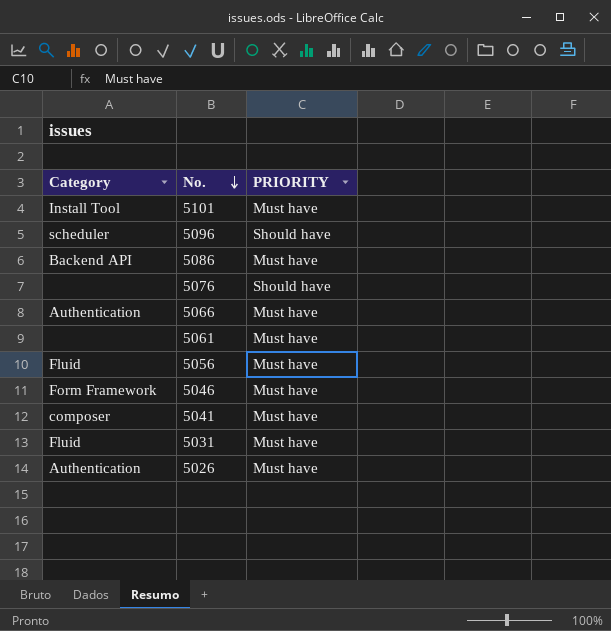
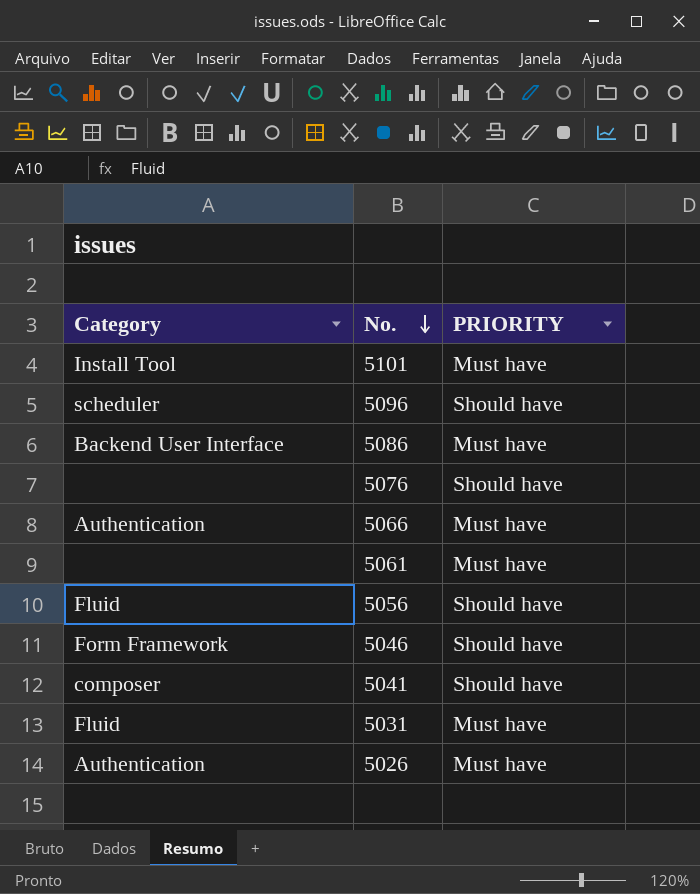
5086 | Category: Backend API -> Backend User Interface
5056 | PRIORITY: Must have -> Should have
5046 | PRIORITY: Must have -> Should have
5041 | PRIORITY: Must have -> Should have

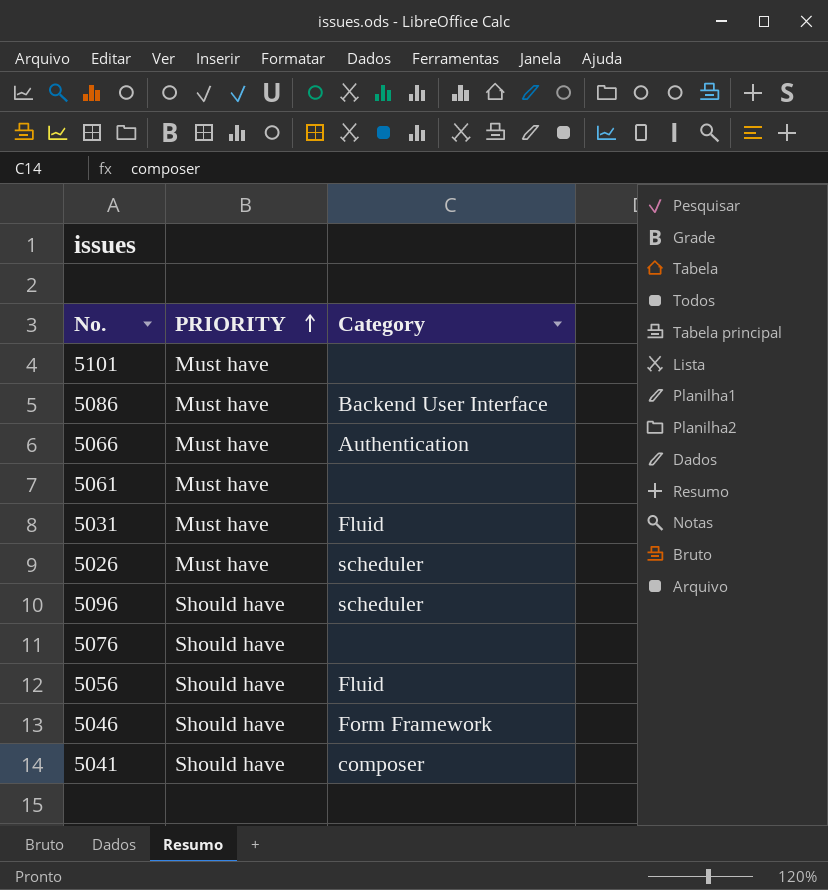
row order: No. descending -> PRIORITY ascending
column Category | position: 1 -> 3
5101 | Category: Install Tool -> none
5026 | Category: Authentication -> scheduler

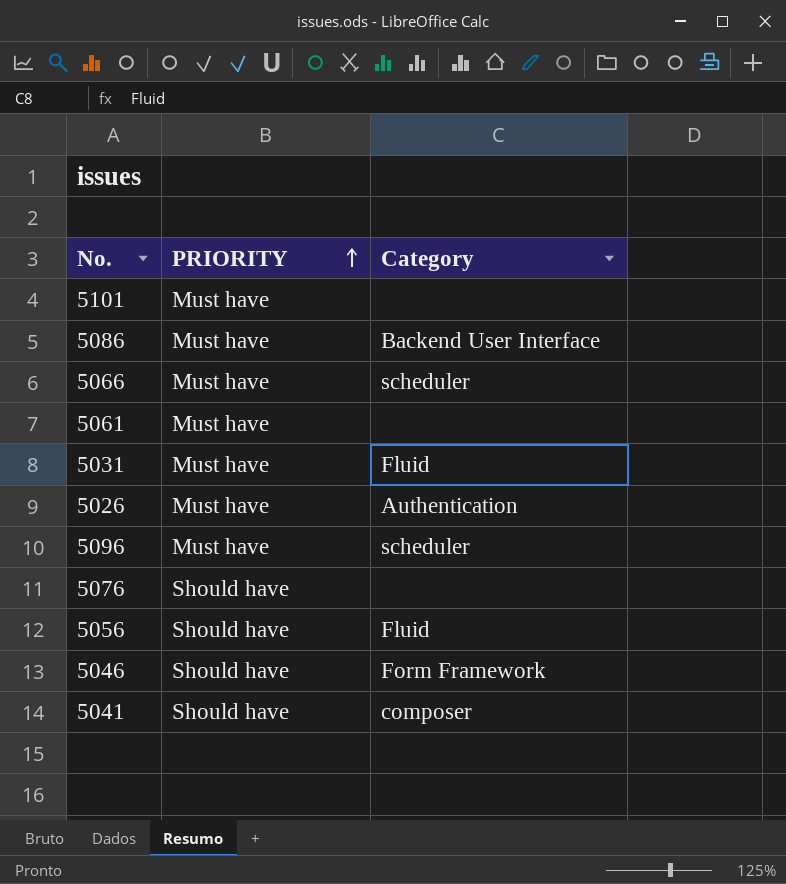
5066 | Category: Authentication -> scheduler
5026 | Category: scheduler -> Authentication
5096 | PRIORITY: Should have -> Must have

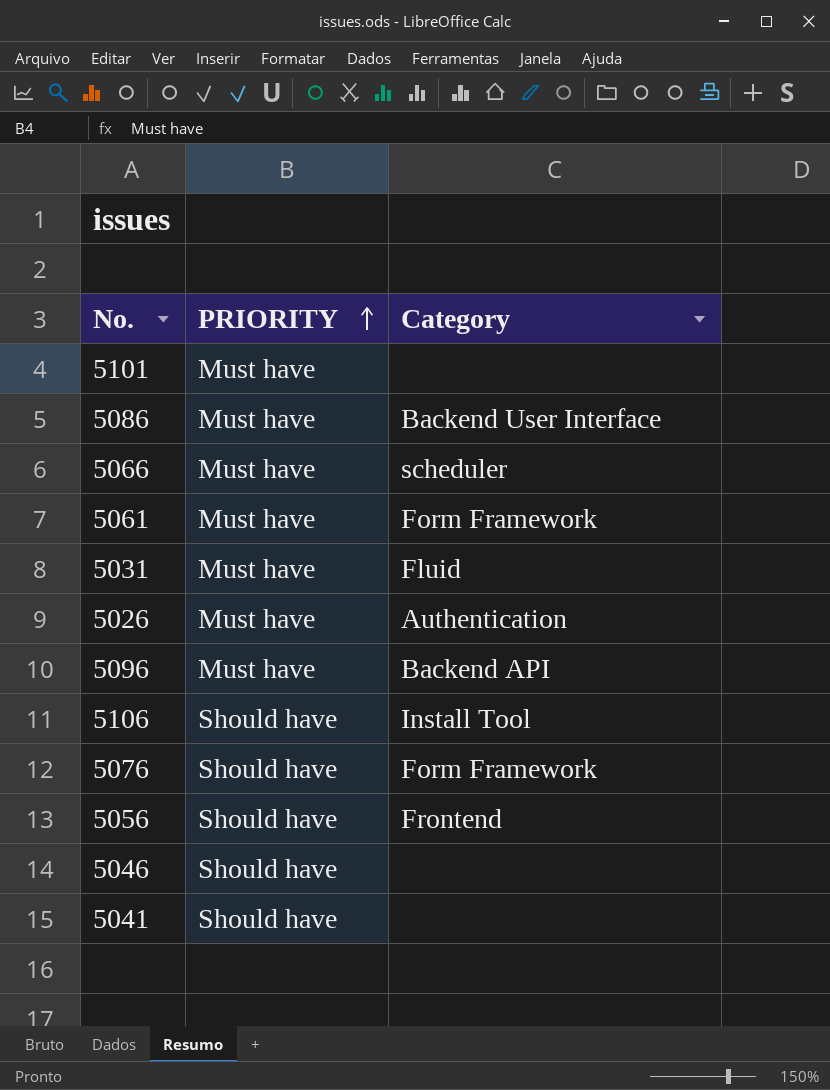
5061 | Category: none -> Form Framework
5096 | Category: scheduler -> Backend API
row 5106: none -> Should have | Install Tool
5076 | Category: none -> Form Framework
5056 | Category: Fluid -> Frontend
5046 | Category: Form Framework -> none
5041 | Category: composer -> none

